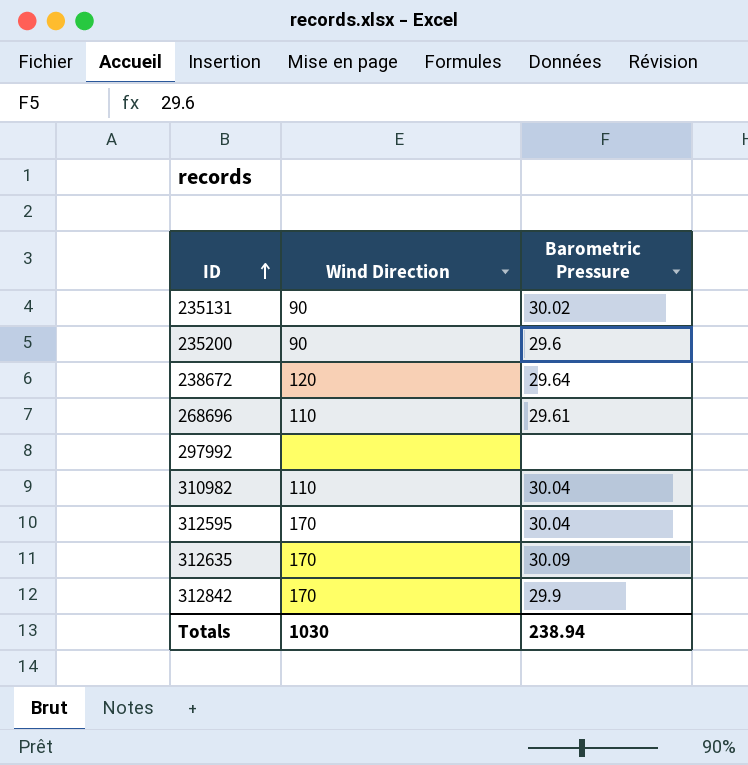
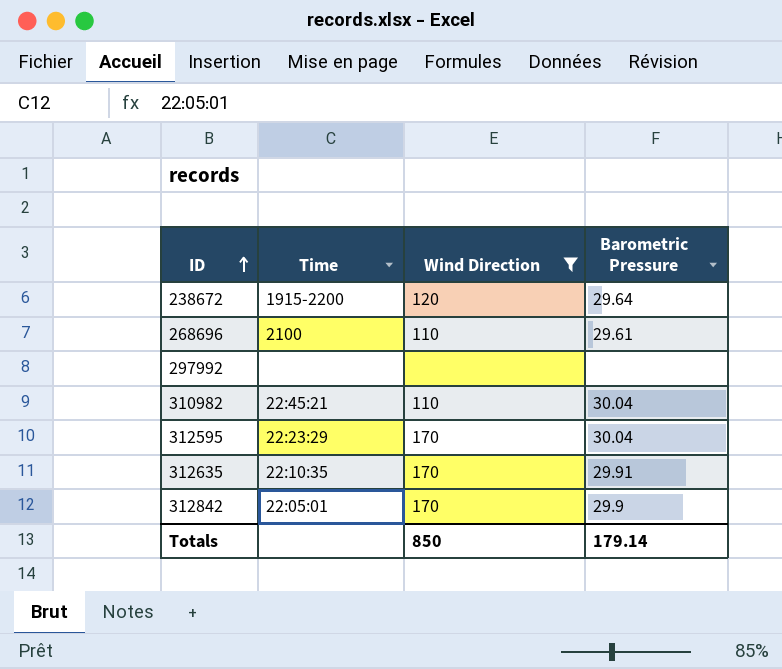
filter: none -> Wind Direction != 90
column Time | position: none -> 2
312635 | Barometric Pressure: 30.09 -> 29.91
Totals | Wind Direction: 1030 -> 850
Totals | Barometric Pressure: 238.94 -> 179.14

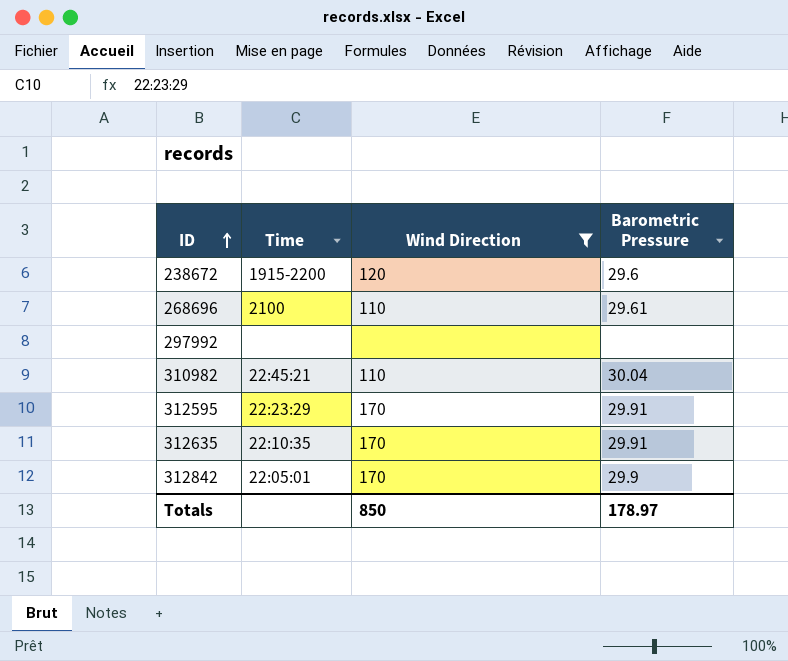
238672 | Barometric Pressure: 29.64 -> 29.6
312595 | Barometric Pressure: 30.04 -> 29.91
Totals | Barometric Pressure: 179.14 -> 178.97

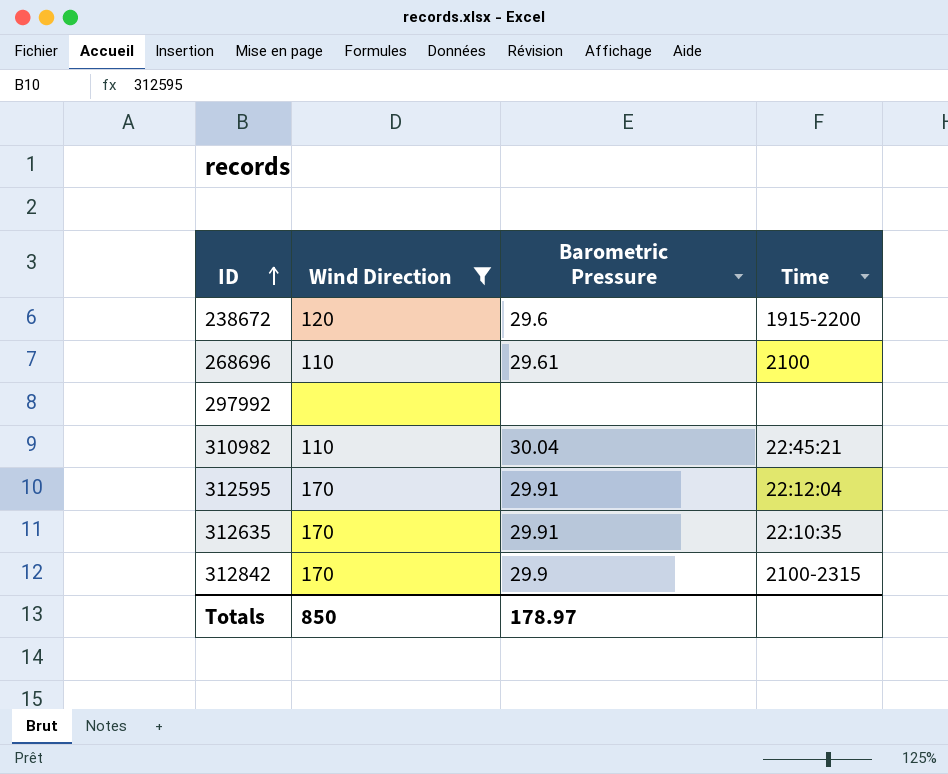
column Time | position: 2 -> 4
312595 | Time: 22:23:29 -> 22:12:04
312842 | Time: 22:05:01 -> 2100-2315

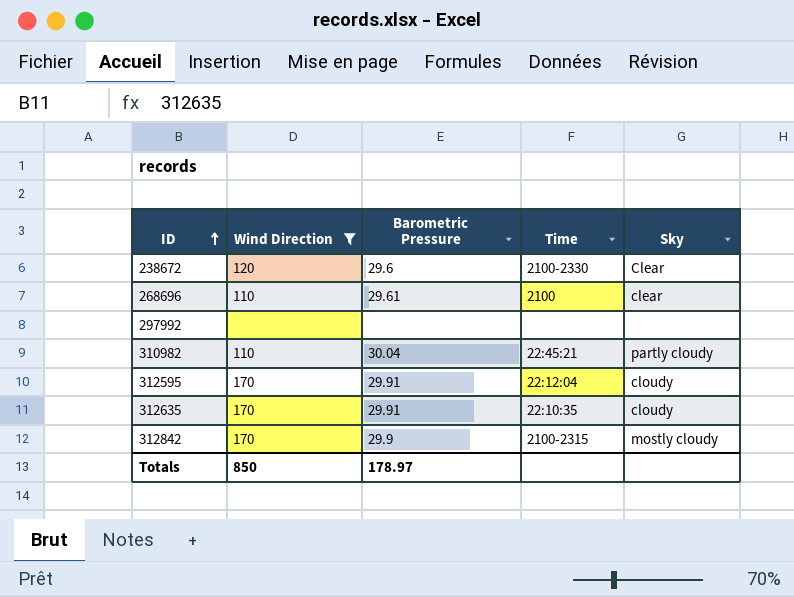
column Sky | position: none -> 5
238672 | Time: 1915-2200 -> 2100-2330

